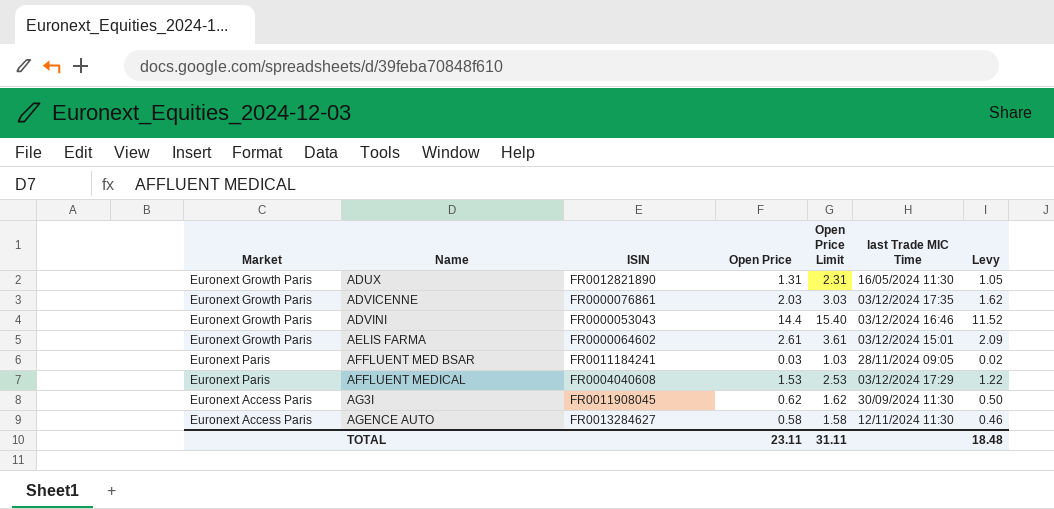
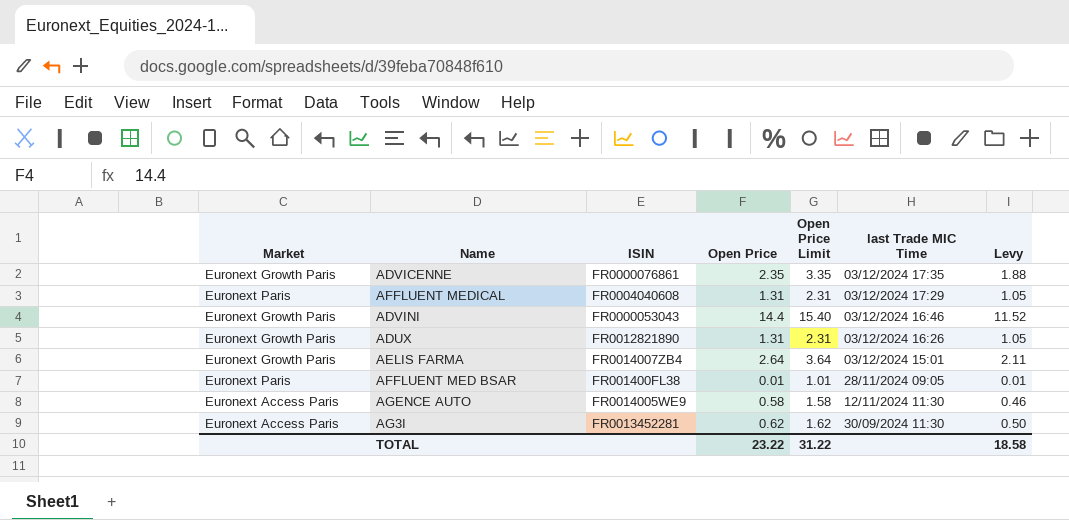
row order: Name ascending -> last Trade MIC Time descending
ADVICENNE | Open Price: 2.03 -> 2.35
ADVICENNE | Open Price Limit: 3.03 -> 3.35
ADVICENNE | Levy: 1.62 -> 1.88
AFFLUENT MEDICAL | Open Price: 1.53 -> 1.31
AFFLUENT MEDICAL | Open Price Limit: 2.53 -> 2.31
AFFLUENT MEDICAL | Levy: 1.22 -> 1.05
ADUX | last Trade MIC Time: 16/05/2024 11:30 -> 03/12/2024 16:26
AELIS FARMA | ISIN: FR0000064602 -> FR0014007ZB4
AELIS FARMA | Open Price: 2.61 -> 2.64
AELIS FARMA | Open Price Limit: 3.61 -> 3.64
AELIS FARMA | Levy: 2.09 -> 2.11
AFFLUENT MED BSAR | ISIN: FR0011184241 -> FR001400FL38
AFFLUENT MED BSAR | Open Price: 0.03 -> 0.01
AFFLUENT MED BSAR | Open Price Limit: 1.03 -> 1.01
AFFLUENT MED BSAR | Levy: 0.02 -> 0.01
AGENCE AUTO | ISIN: FR0013284627 -> FR0014005WE9
AG3I | ISIN: FR0011908045 -> FR0013452281
TOTAL | Open Price: 23.11 -> 23.22
TOTAL | Open Price Limit: 31.11 -> 31.22
TOTAL | Levy: 18.48 -> 18.58

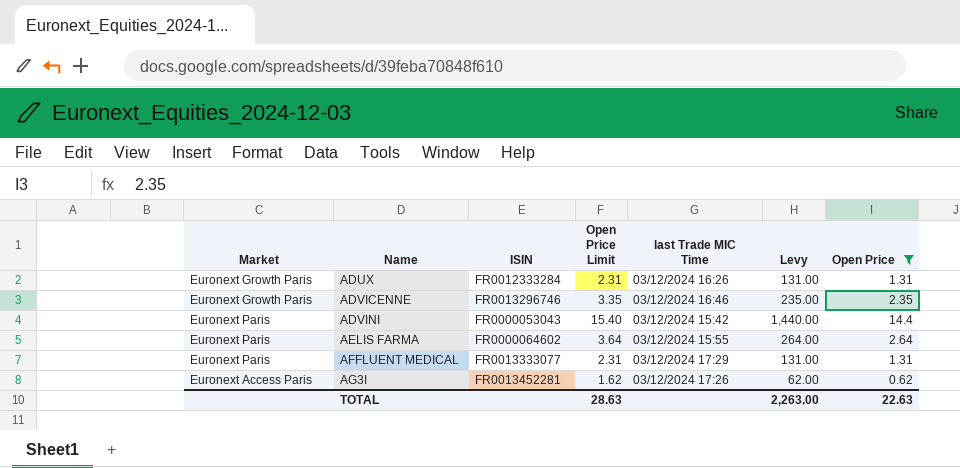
filter: none -> Open Price >= 0.62
row order: last Trade MIC Time descending -> Name ascending
column Levy | formula: [Open Price] * 0.8 -> [Open Price] * 100
column Open Price | position: 4 -> 7
ADUX | ISIN: FR0012821890 -> FR0012333284
ADVICENNE | ISIN: FR0000076861 -> FR0013296746
ADVICENNE | last Trade MIC Time: 03/12/2024 17:35 -> 03/12/2024 16:46
ADVINI | Market: Euronext Growth Paris -> Euronext Paris
ADVINI | last Trade MIC Time: 03/12/2024 16:46 -> 03/12/2024 15:42
AELIS FARMA | Market: Euronext Growth Paris -> Euronext Paris
AELIS FARMA | ISIN: FR0014007ZB4 -> FR0000064602
AELIS FARMA | last Trade MIC Time: 03/12/2024 15:01 -> 03/12/2024 15:55
AFFLUENT MEDICAL | ISIN: FR0004040608 -> FR0013333077
AG3I | last Trade MIC Time: 30/09/2024 11:30 -> 03/12/2024 17:26
TOTAL | Open Price Limit: 31.22 -> 28.63
TOTAL | Levy: 18.58 -> 2,263.00
TOTAL | Open Price: 23.22 -> 22.63

